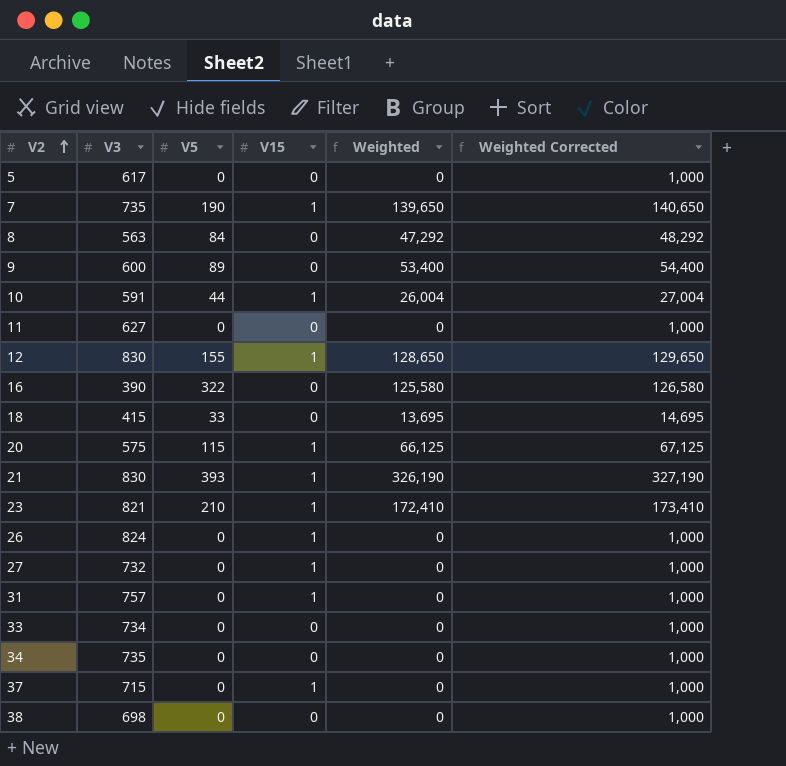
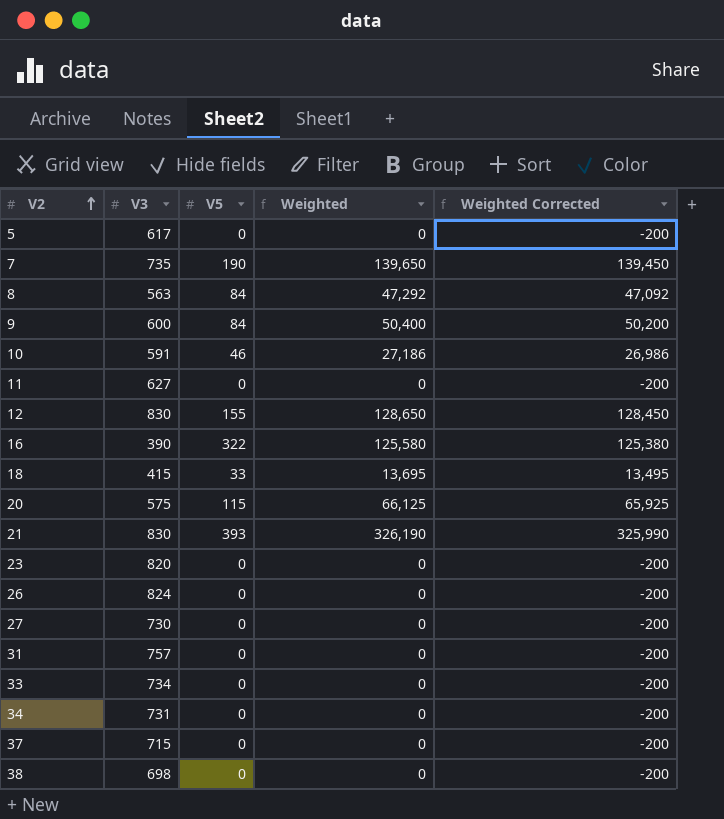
column V15 | position: 4 -> none
column Weighted Corrected | formula: [Weighted] + 1000 -> [Weighted] - 200
9 | V5: 89 -> 84
9 | Weighted: 53,400 -> 50,400
10 | V5: 44 -> 46
10 | Weighted: 26,004 -> 27,186
23 | V3: 821 -> 820
23 | V5: 210 -> 0
23 | Weighted: 172,410 -> 0
27 | V3: 732 -> 730
34 | V3: 735 -> 731

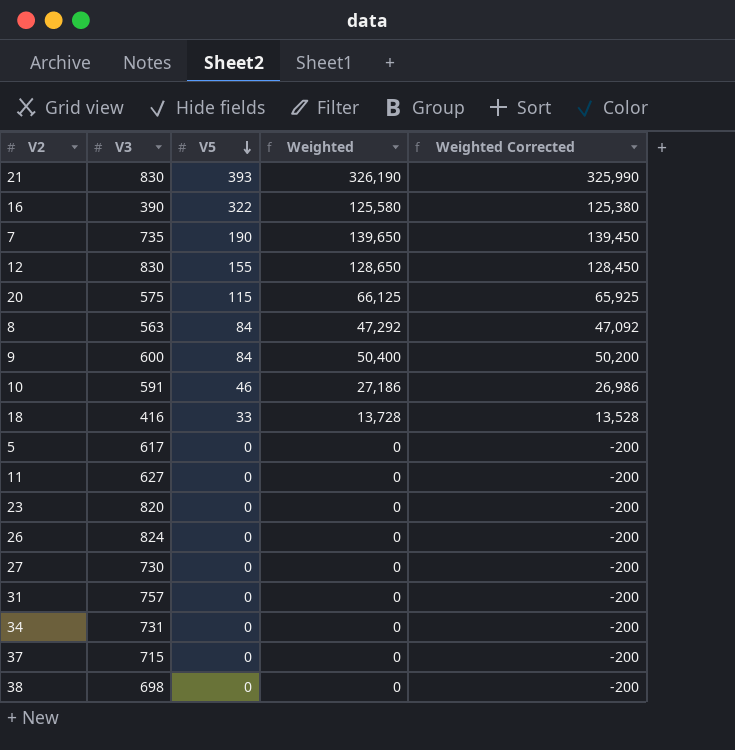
row order: V2 ascending -> V5 descending
row 33: 734 | 0 | 0 | -200 -> none
18 | V3: 415 -> 416
18 | Weighted: 13,695 -> 13,728
18 | Weighted Corrected: 13,495 -> 13,528

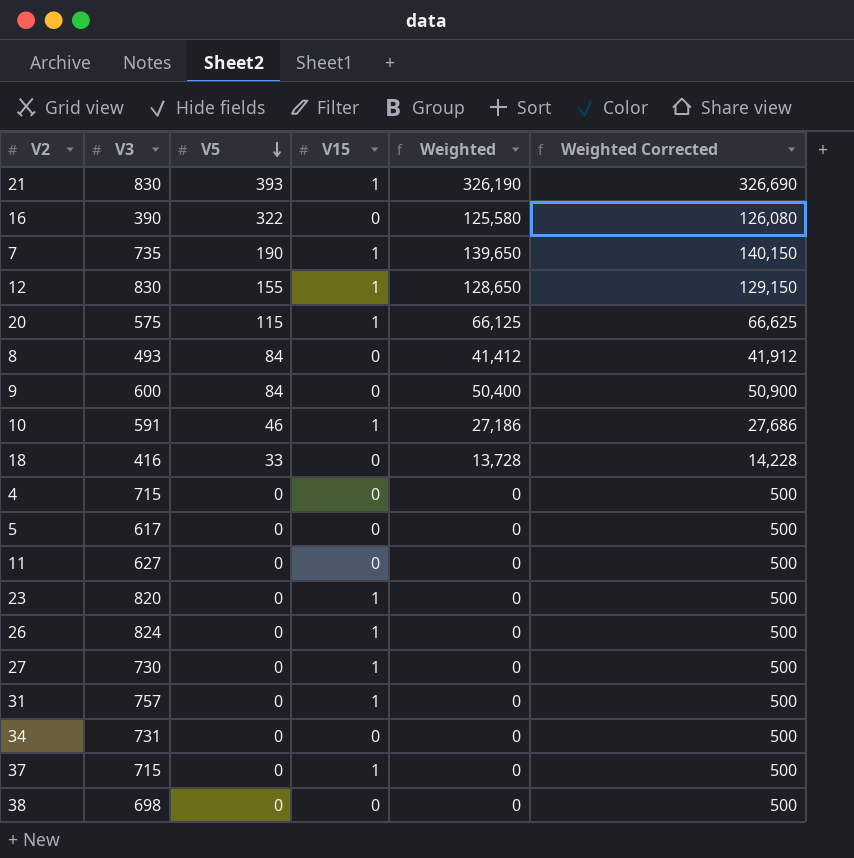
column V15 | position: none -> 4
column Weighted Corrected | formula: [Weighted] - 200 -> [Weighted] + 500
8 | V3: 563 -> 493
8 | Weighted: 47,292 -> 41,412
row 4: none -> 715 | 0 | 0 | 0 | 500

